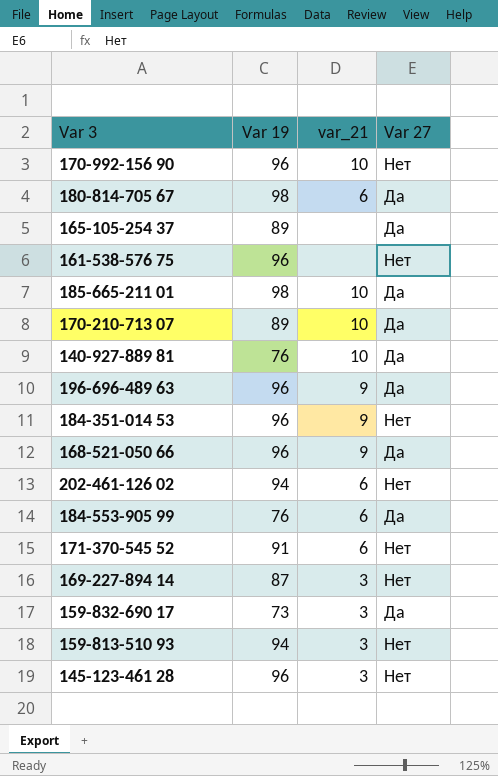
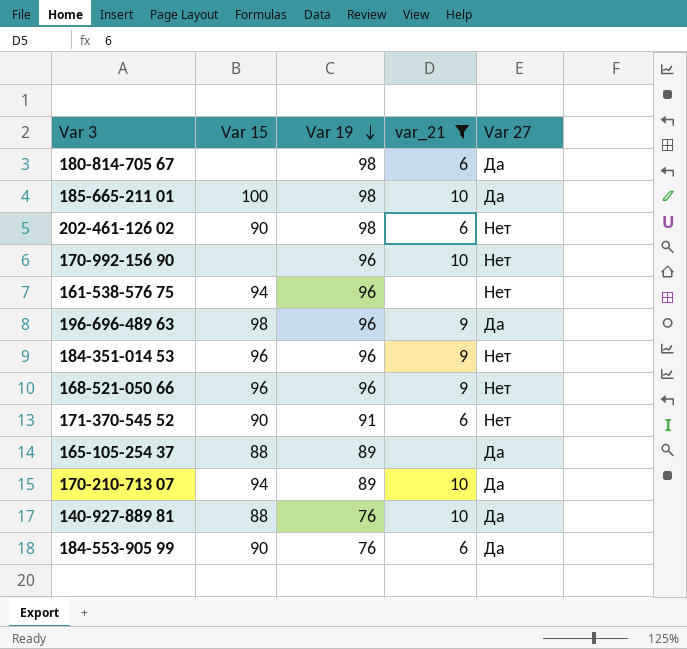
filter: none -> var_21 != 3
row order: none -> Var 19 descending
column Var 15 | position: none -> 2
202-461-126 02 | Var 19: 94 -> 98
168-521-050 66 | Var 27: Да -> Нет

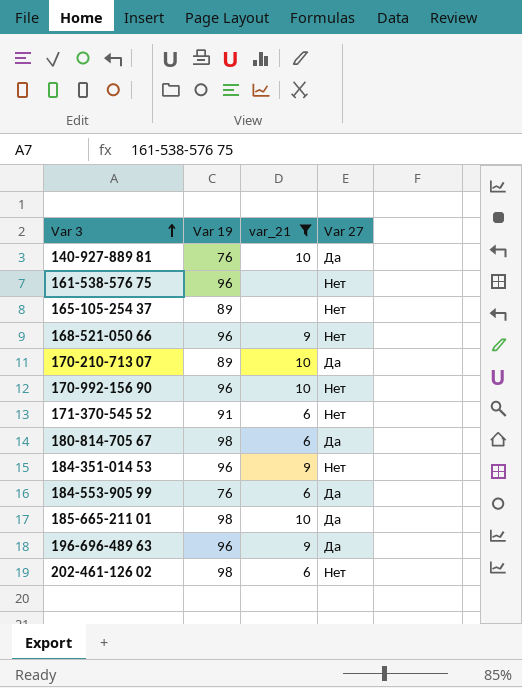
row order: Var 19 descending -> Var 3 ascending
column Var 15 | position: 2 -> none
165-105-254 37 | Var 27: Да -> Нет

